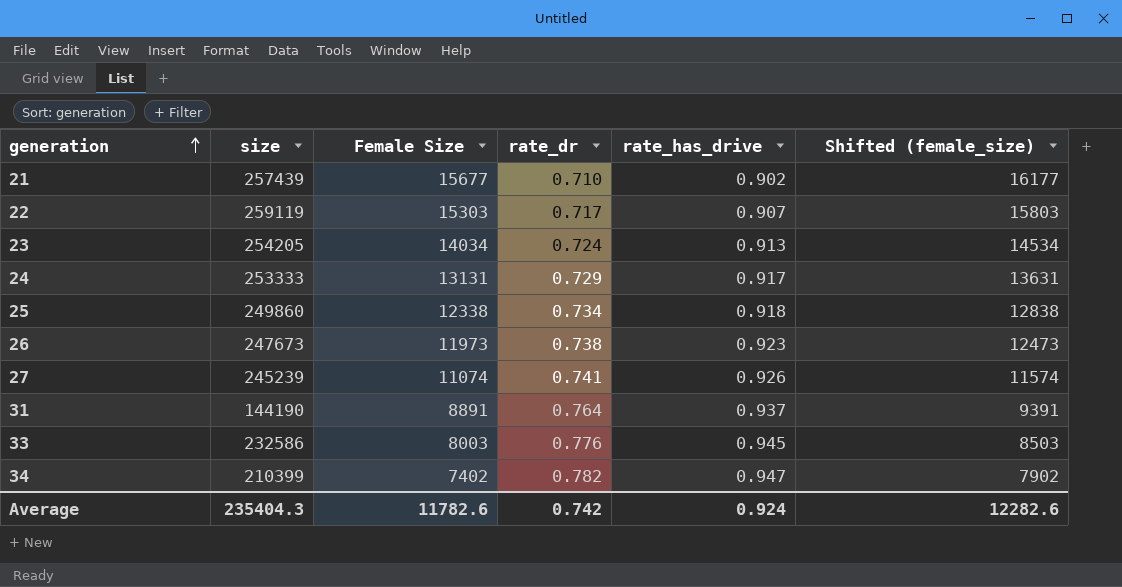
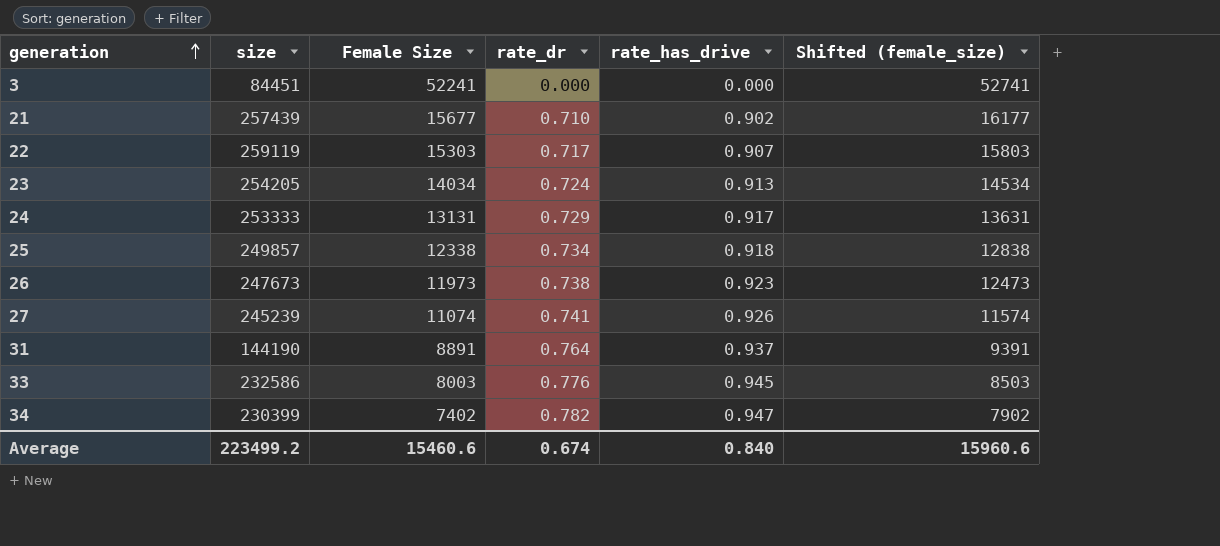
row 3: none -> 84451 | 52241 | 0.000 | 0.000 | 52741
25 | size: 249860 -> 249857
34 | size: 210399 -> 230399
Average | size: 235404.3 -> 223499.2
Average | Female Size: 11782.6 -> 15460.6
Average | rate_dr: 0.742 -> 0.674
Average | rate_has_drive: 0.924 -> 0.840
Average | Shifted (female_size): 12282.6 -> 15960.6

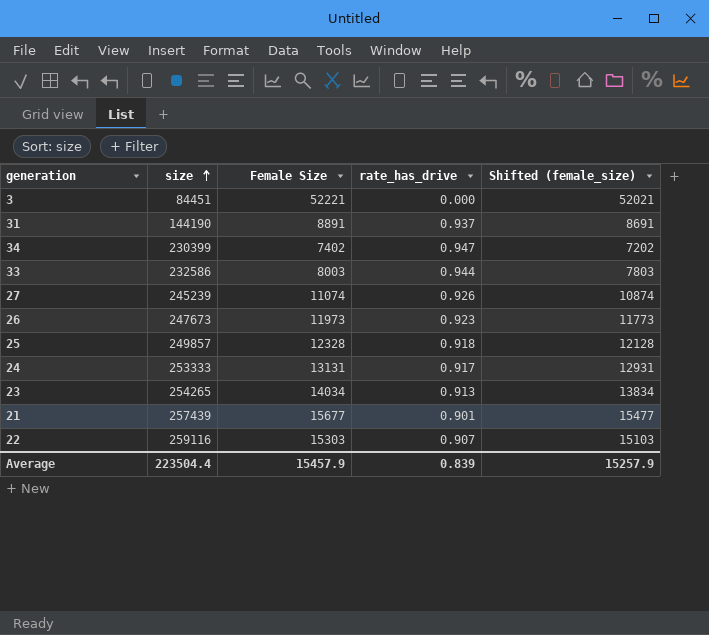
row order: generation ascending -> size ascending
column rate_dr | position: 4 -> none
column Shifted (female_size) | formula: [Female Size] + 500 -> [Female Size] - 200
3 | Female Size: 52241 -> 52221
33 | rate_has_drive: 0.945 -> 0.944
25 | Female Size: 12338 -> 12328
23 | size: 254205 -> 254265
21 | rate_has_drive: 0.902 -> 0.901
22 | size: 259119 -> 259116
Average | size: 223499.2 -> 223504.4
Average | Female Size: 15460.6 -> 15457.9
Average | rate_has_drive: 0.840 -> 0.839
Average | Shifted (female_size): 15960.6 -> 15257.9

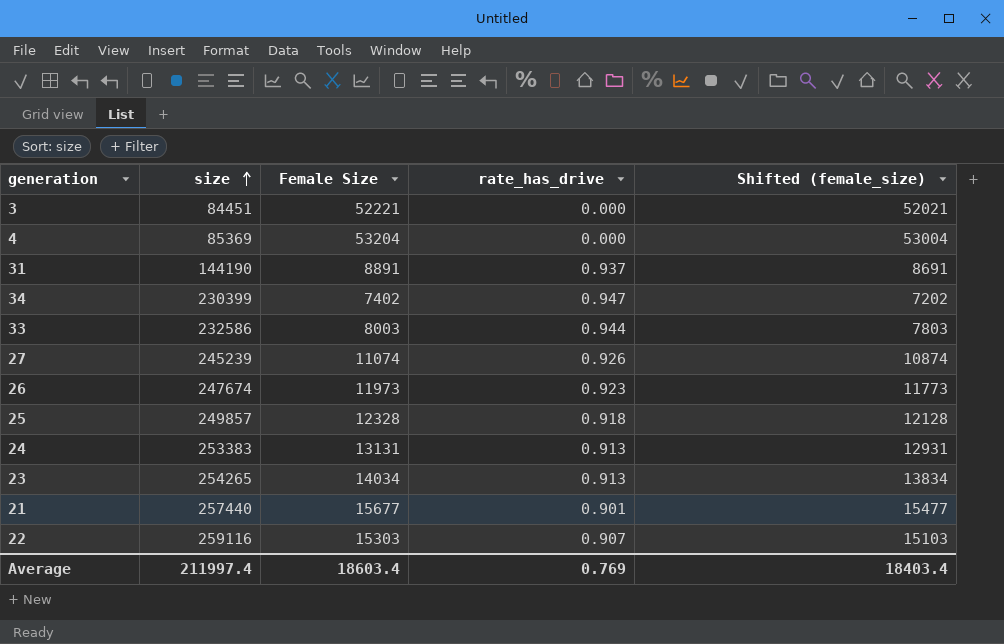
row 4: none -> 85369 | 53204 | 0.000 | 53004
26 | size: 247673 -> 247674
24 | size: 253333 -> 253383
24 | rate_has_drive: 0.917 -> 0.913
21 | size: 257439 -> 257440
Average | size: 223504.4 -> 211997.4
Average | Female Size: 15457.9 -> 18603.4
Average | rate_has_drive: 0.839 -> 0.769
Average | Shifted (female_size): 15257.9 -> 18403.4

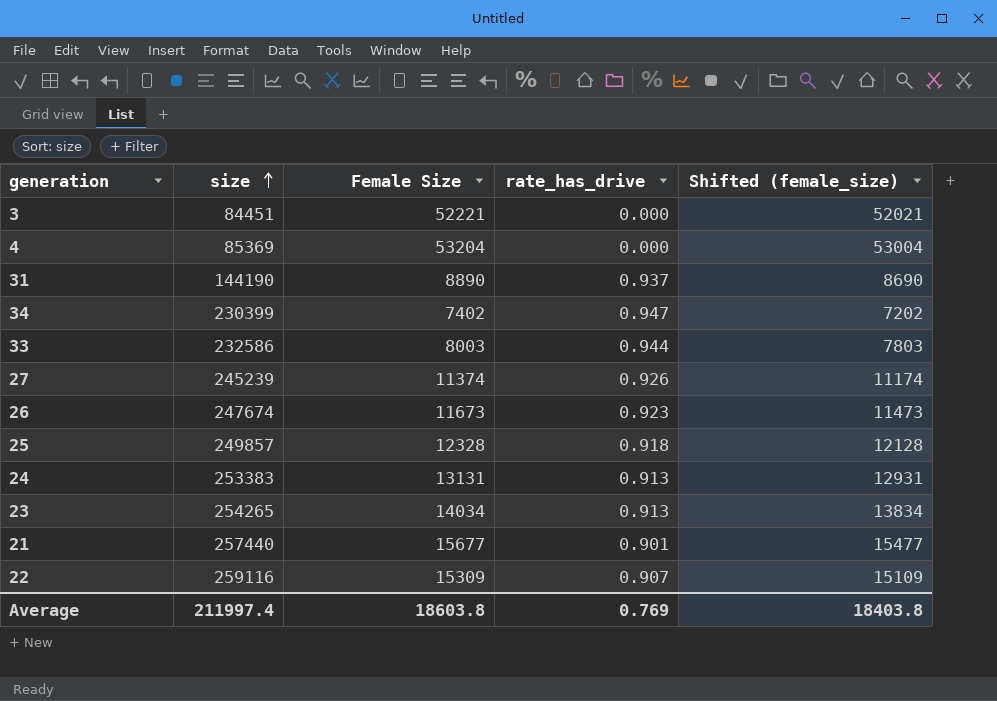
31 | Female Size: 8891 -> 8890
31 | Shifted (female_size): 8691 -> 8690
27 | Female Size: 11074 -> 11374
27 | Shifted (female_size): 10874 -> 11174
26 | Female Size: 11973 -> 11673
26 | Shifted (female_size): 11773 -> 11473
22 | Female Size: 15303 -> 15309
22 | Shifted (female_size): 15103 -> 15109
Average | Female Size: 18603.4 -> 18603.8
Average | Shifted (female_size): 18403.4 -> 18403.8

